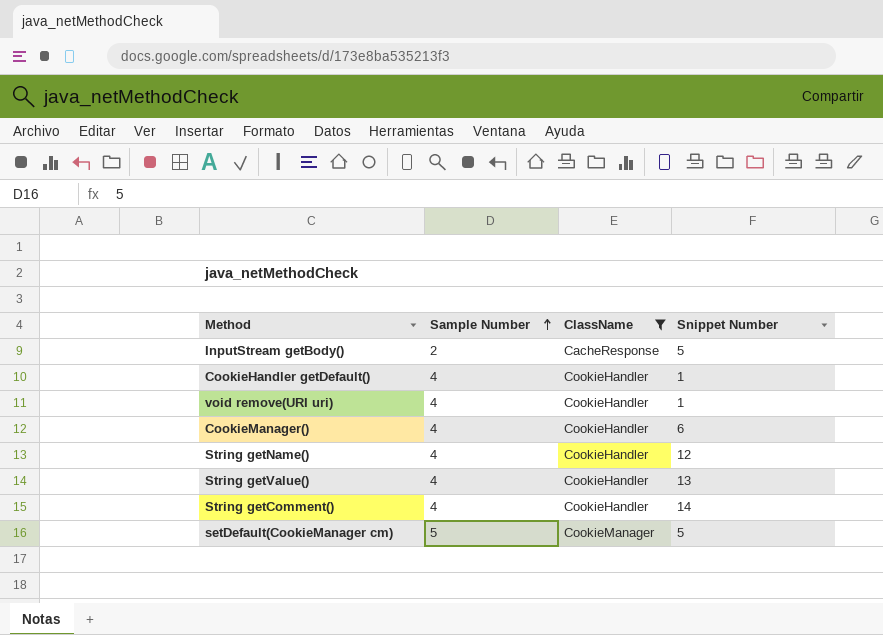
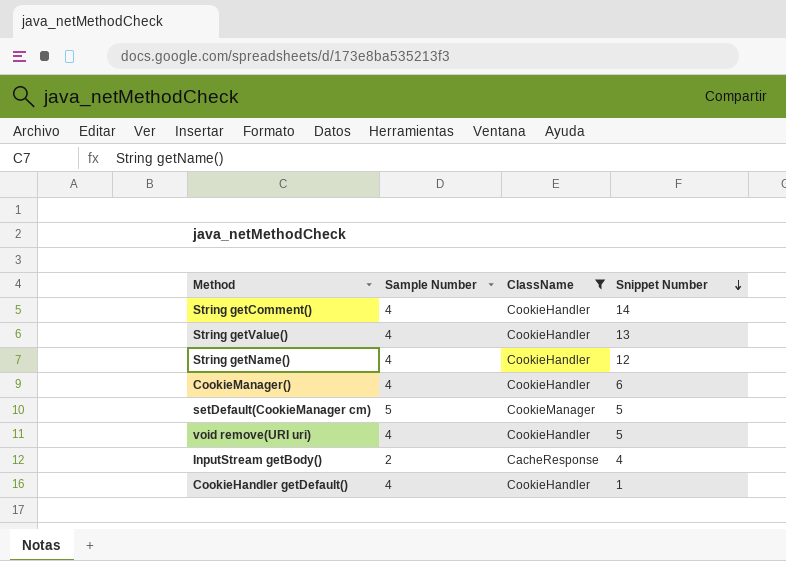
row order: Sample Number ascending -> Snippet Number descending
void remove(URI uri) | Snippet Number: 1 -> 5
InputStream getBody() | Snippet Number: 5 -> 4

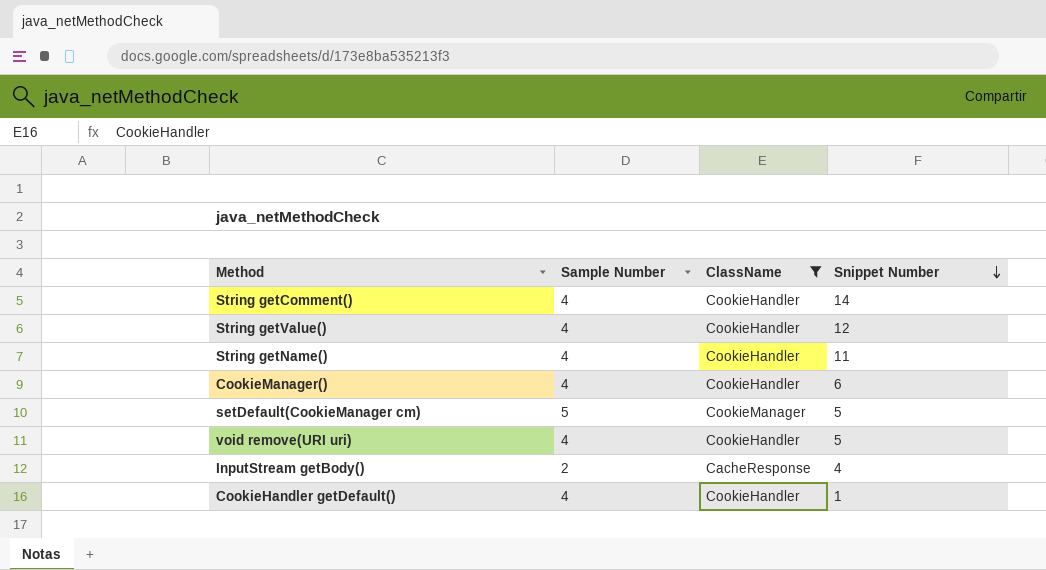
String getValue() | Snippet Number: 13 -> 12
String getName() | Snippet Number: 12 -> 11

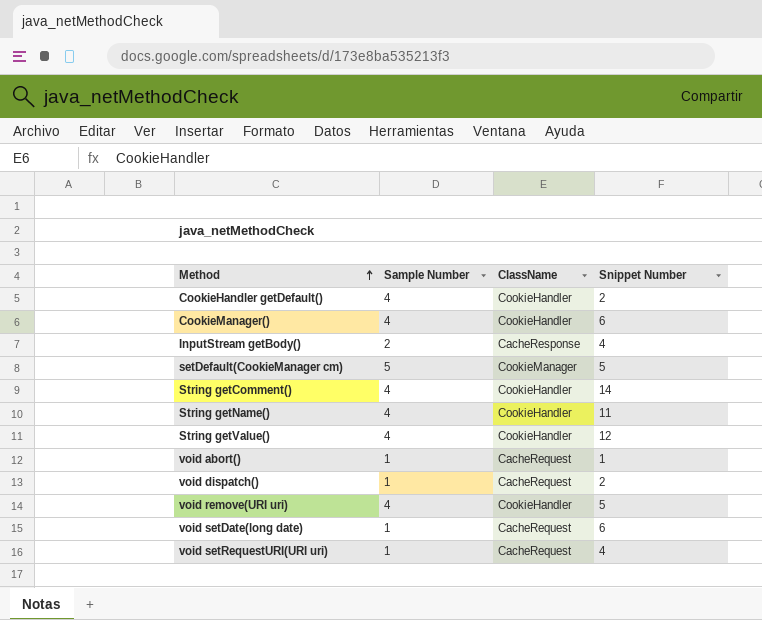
filter: ClassName != CacheRequest -> none
row order: Snippet Number descending -> Method ascending
CookieHandler getDefault() | Snippet Number: 1 -> 2

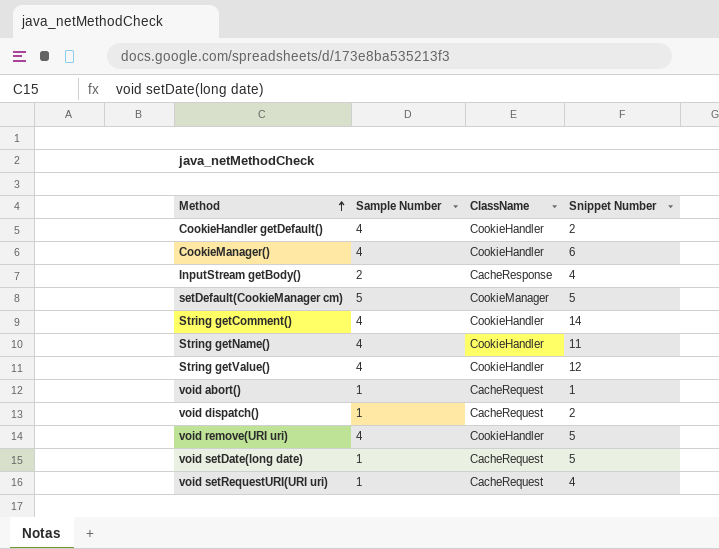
void setDate(long date) | Snippet Number: 6 -> 5

